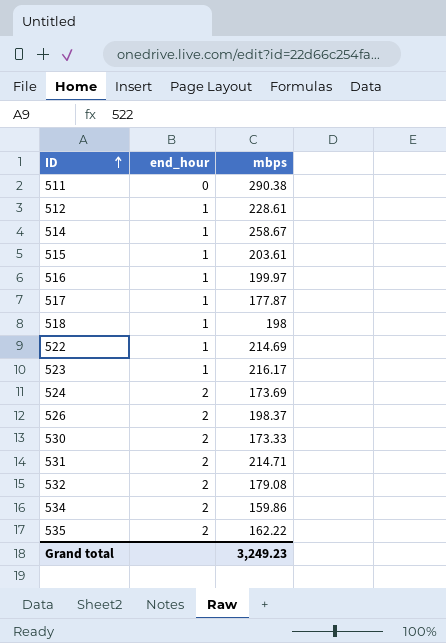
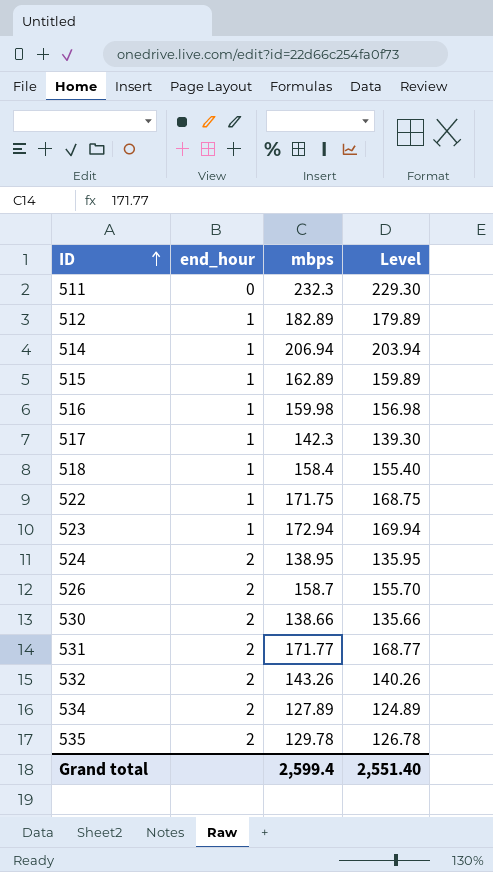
column Level | formula: none -> [mbps] - 3
511 | mbps: 290.38 -> 232.3
512 | mbps: 228.61 -> 182.89
514 | mbps: 258.67 -> 206.94
515 | mbps: 203.61 -> 162.89
516 | mbps: 199.97 -> 159.98
517 | mbps: 177.87 -> 142.3
518 | mbps: 198 -> 158.4
522 | mbps: 214.69 -> 171.75
523 | mbps: 216.17 -> 172.94
524 | mbps: 173.69 -> 138.95
526 | mbps: 198.37 -> 158.7
530 | mbps: 173.33 -> 138.66
531 | mbps: 214.71 -> 171.77
532 | mbps: 179.08 -> 143.26
534 | mbps: 159.86 -> 127.89
535 | mbps: 162.22 -> 129.78
Grand total | mbps: 3,249.23 -> 2,599.4

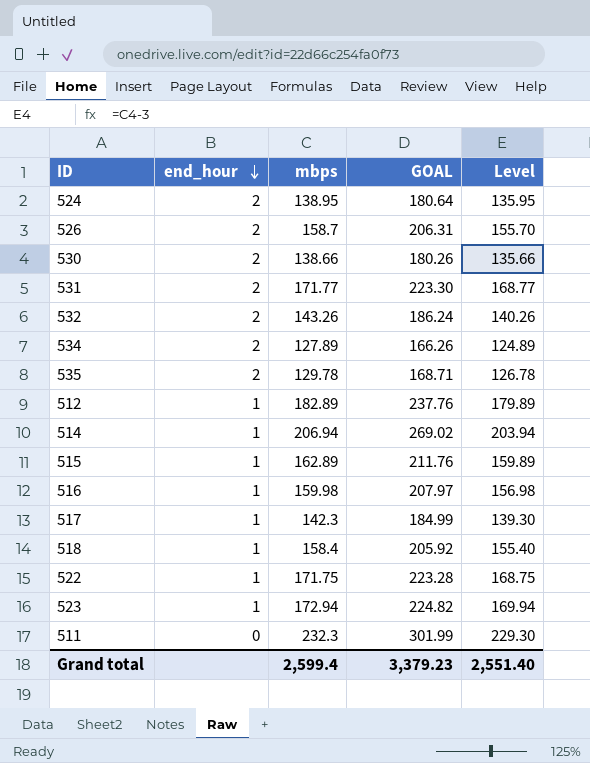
row order: ID ascending -> end_hour descending
column GOAL | formula: none -> [mbps] * 1.3

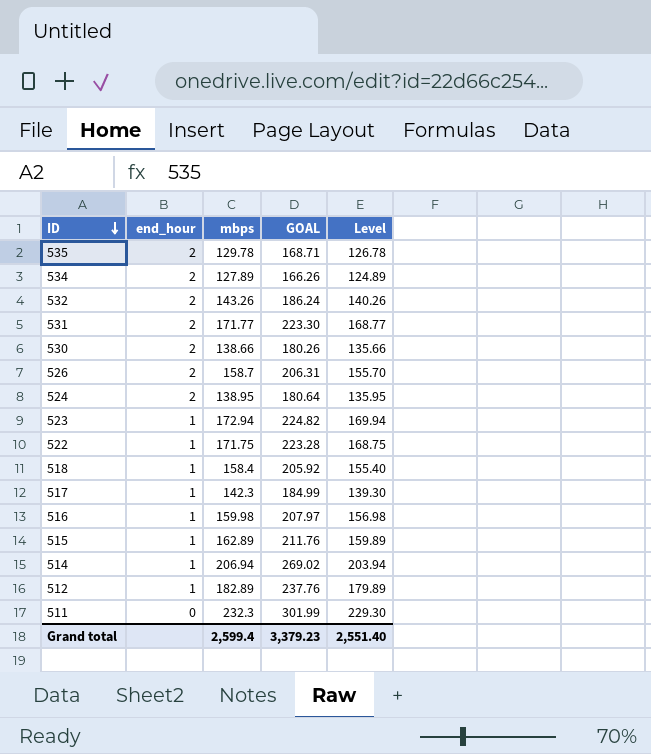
row order: end_hour descending -> ID descending

